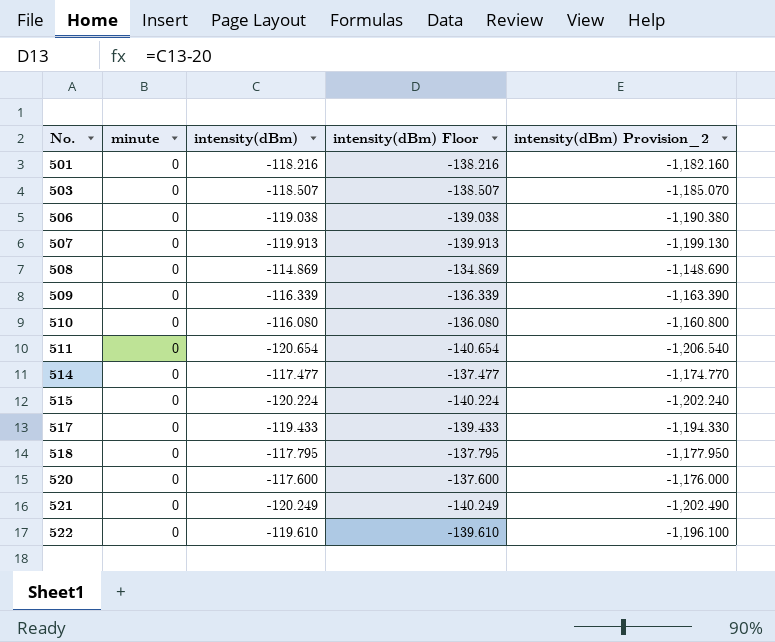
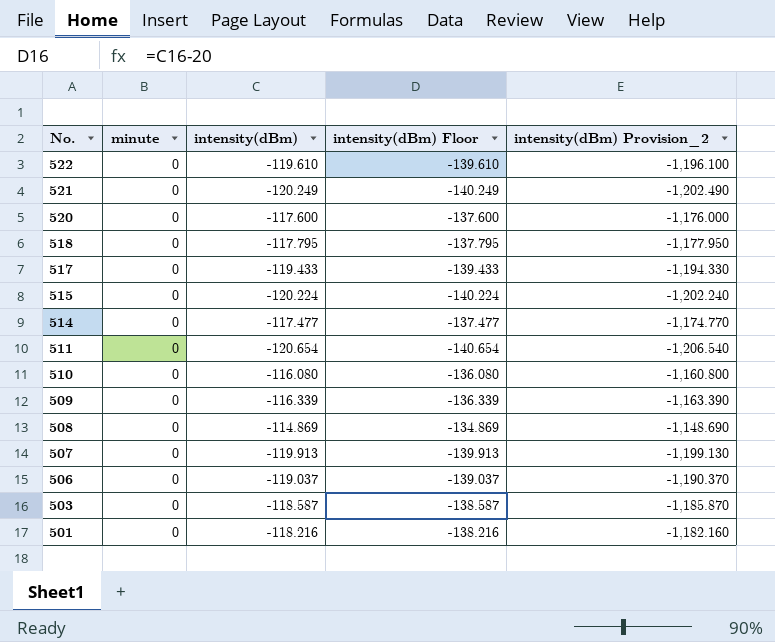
row order: No. ascending -> No. descending
506 | intensity(dBm): -119.038 -> -119.037
506 | intensity(dBm) Floor: -139.038 -> -139.037
506 | intensity(dBm) Provision_2: -1,190.380 -> -1,190.370
503 | intensity(dBm): -118.507 -> -118.587
503 | intensity(dBm) Floor: -138.507 -> -138.587
503 | intensity(dBm) Provision_2: -1,185.070 -> -1,185.870

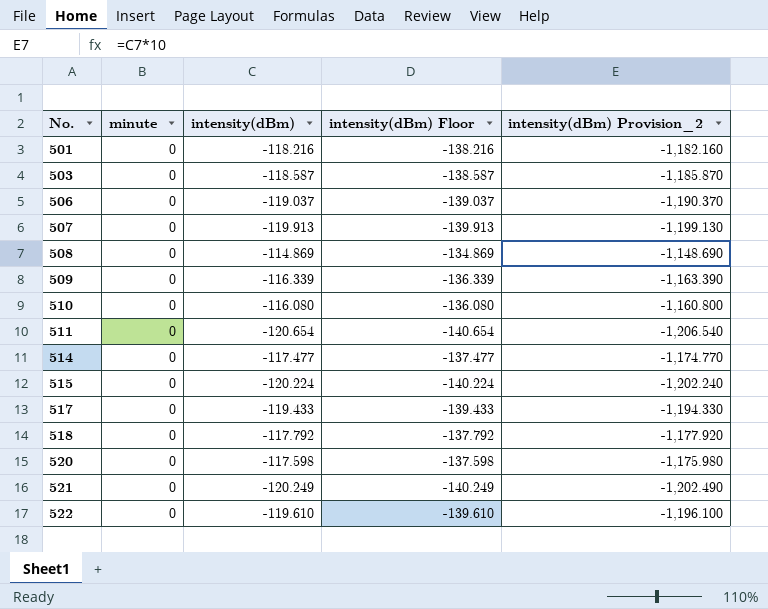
row order: No. descending -> No. ascending
518 | intensity(dBm): -117.795 -> -117.792
518 | intensity(dBm) Floor: -137.795 -> -137.792
518 | intensity(dBm) Provision_2: -1,177.950 -> -1,177.920
520 | intensity(dBm): -117.600 -> -117.598
520 | intensity(dBm) Floor: -137.600 -> -137.598
520 | intensity(dBm) Provision_2: -1,176.000 -> -1,175.980

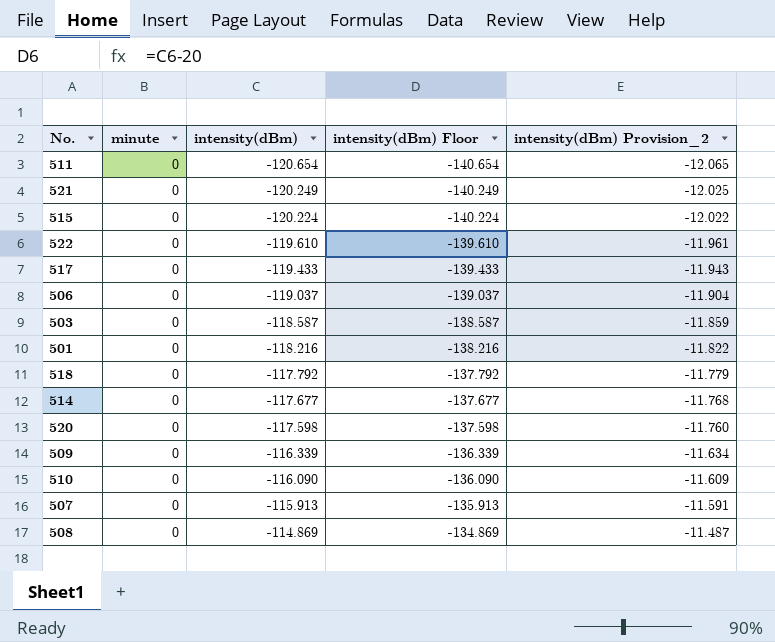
row order: No. ascending -> intensity(dBm) ascending
column intensity(dBm) Provision_2 | formula: [intensity(dBm)] * 10 -> [intensity(dBm)] * 0.1
514 | intensity(dBm): -117.477 -> -117.677
514 | intensity(dBm) Floor: -137.477 -> -137.677
510 | intensity(dBm): -116.080 -> -116.090
510 | intensity(dBm) Floor: -136.080 -> -136.090
507 | intensity(dBm): -119.913 -> -115.913
507 | intensity(dBm) Floor: -139.913 -> -135.913

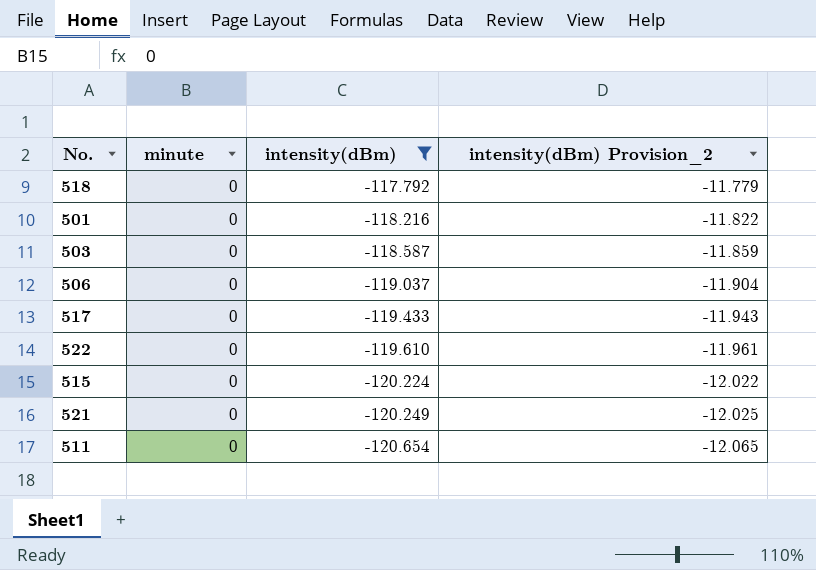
filter: none -> intensity(dBm) <= -117.792
row order: intensity(dBm) ascending -> intensity(dBm) descending
column intensity(dBm) Floor | formula: [intensity(dBm)] - 20 -> none

